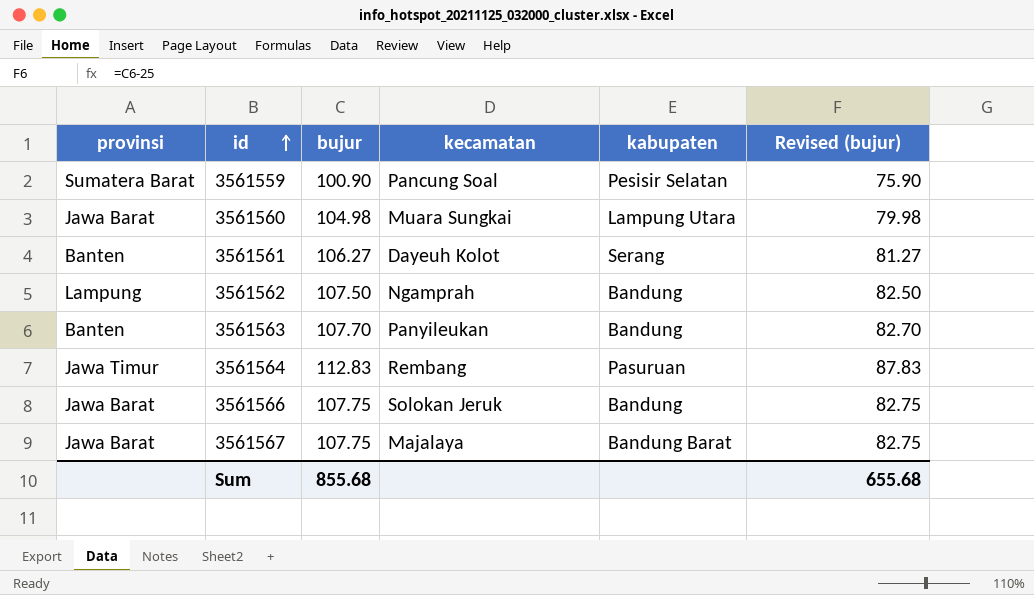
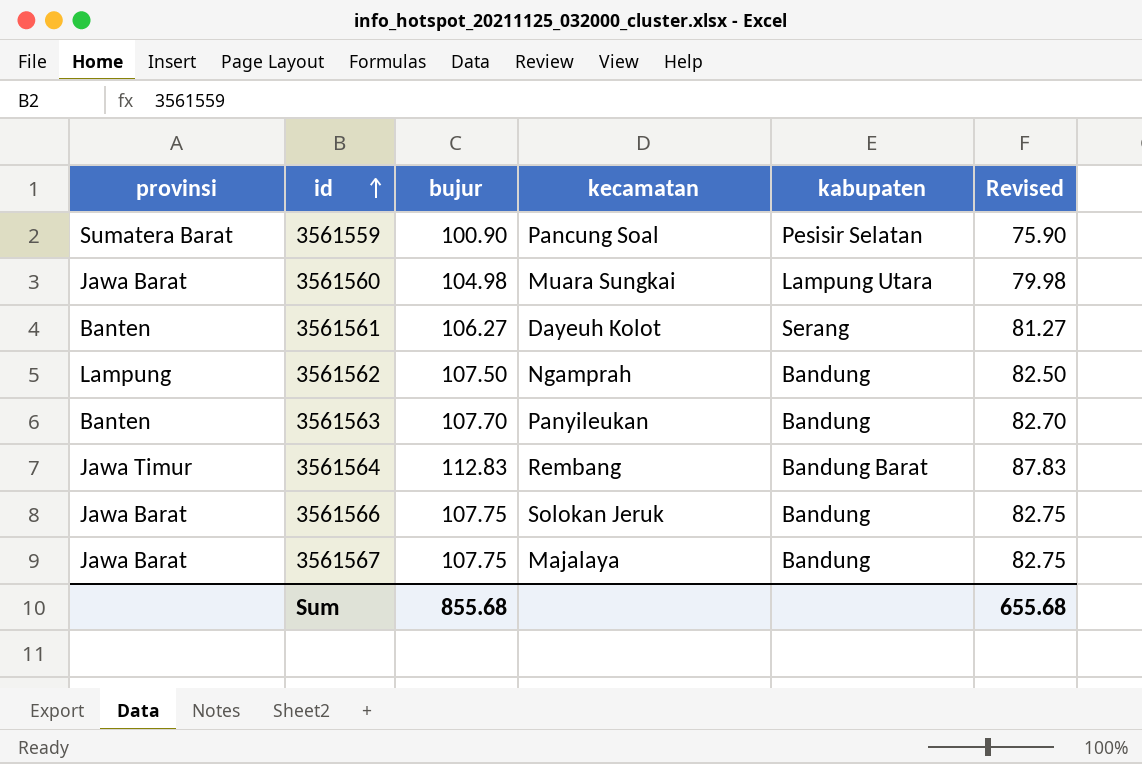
column name: Revised (bujur) -> Revised
3561564 | kabupaten: Pasuruan -> Bandung Barat
3561567 | kabupaten: Bandung Barat -> Bandung

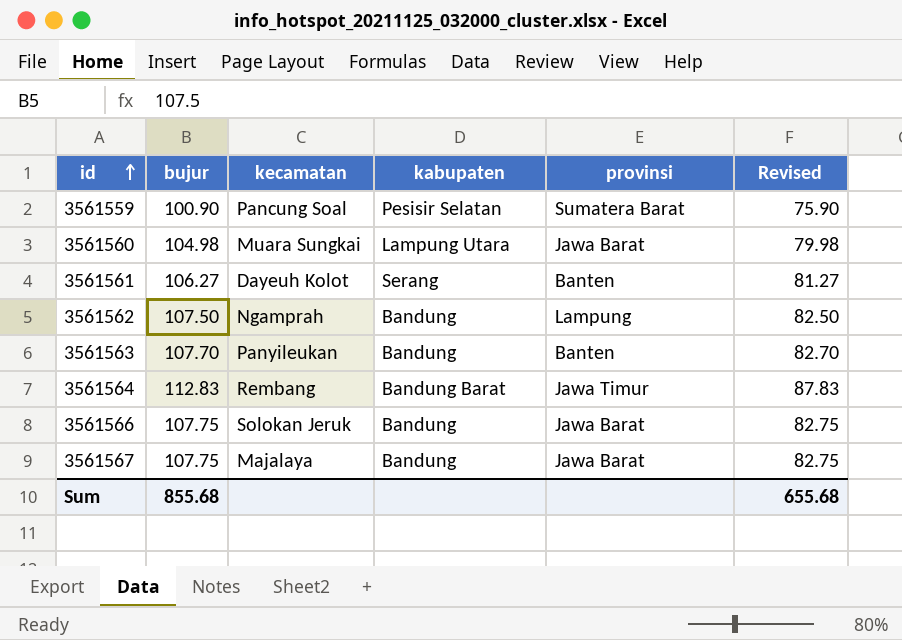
column provinsi | position: 1 -> 5

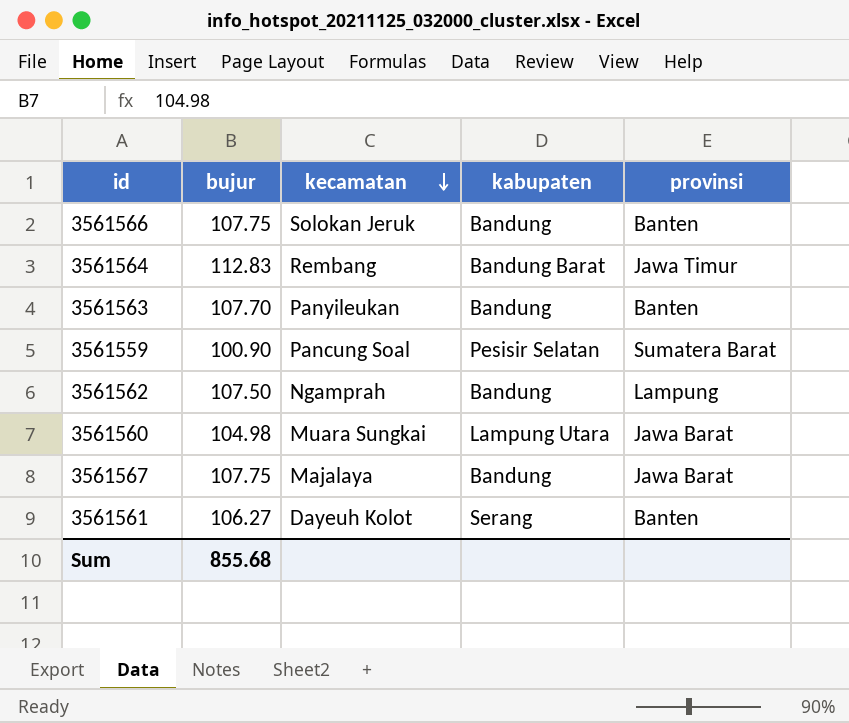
row order: id ascending -> kecamatan descending
column Revised | formula: [bujur] - 25 -> none
3561566 | provinsi: Jawa Barat -> Banten

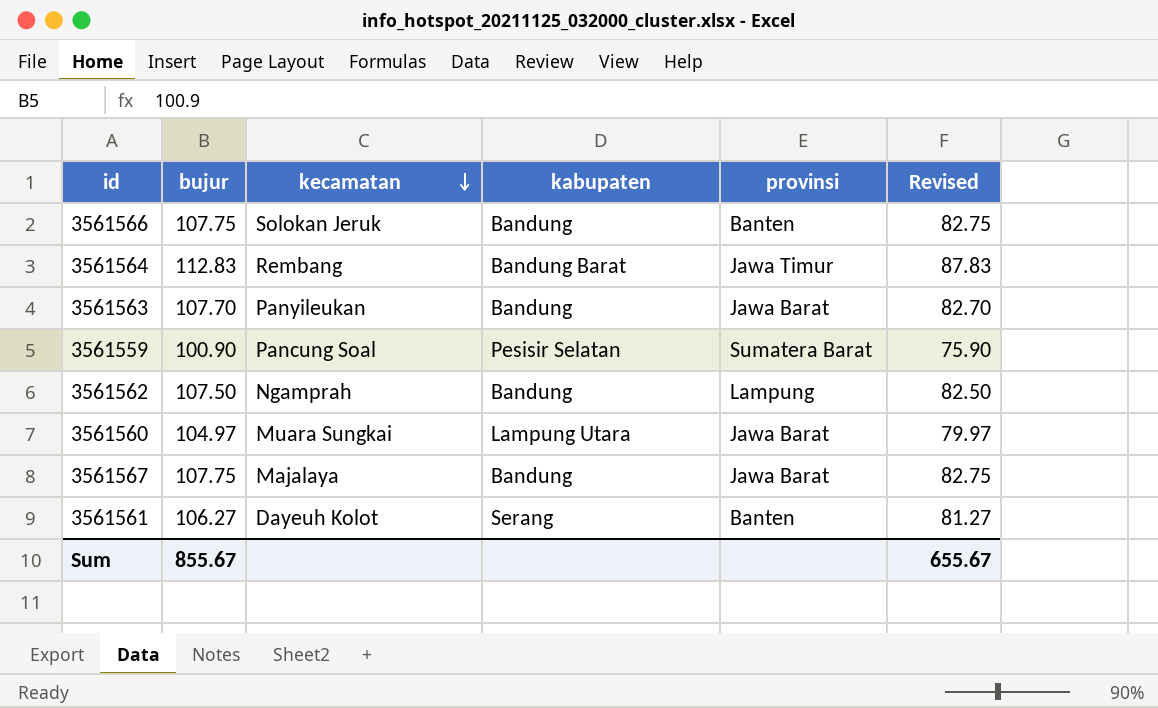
column Revised | formula: none -> [bujur] - 25
3561563 | provinsi: Banten -> Jawa Barat
3561560 | bujur: 104.98 -> 104.97
Sum | bujur: 855.68 -> 855.67

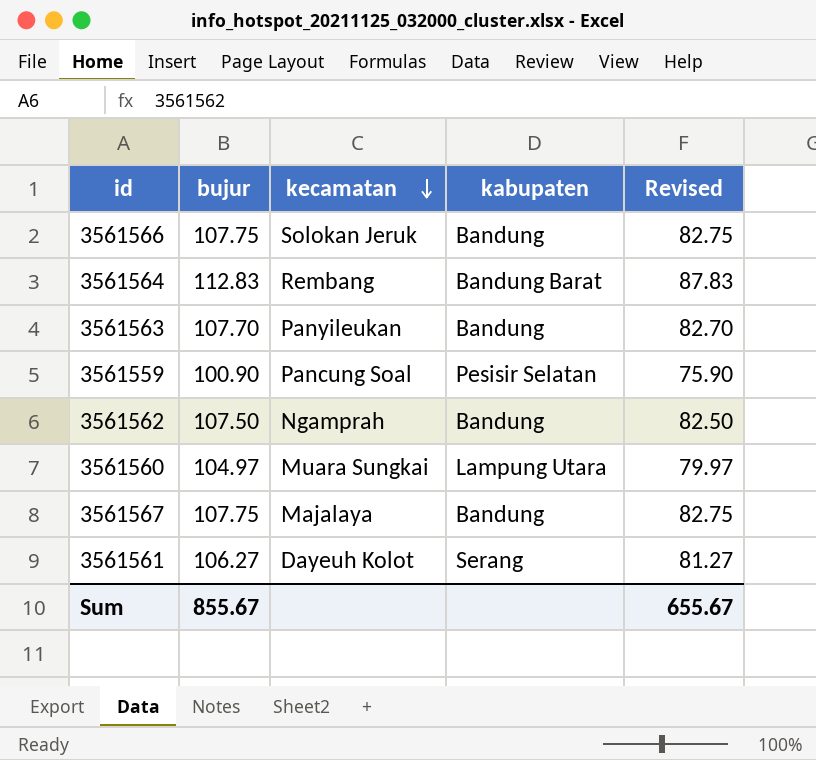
column provinsi | position: 5 -> none

